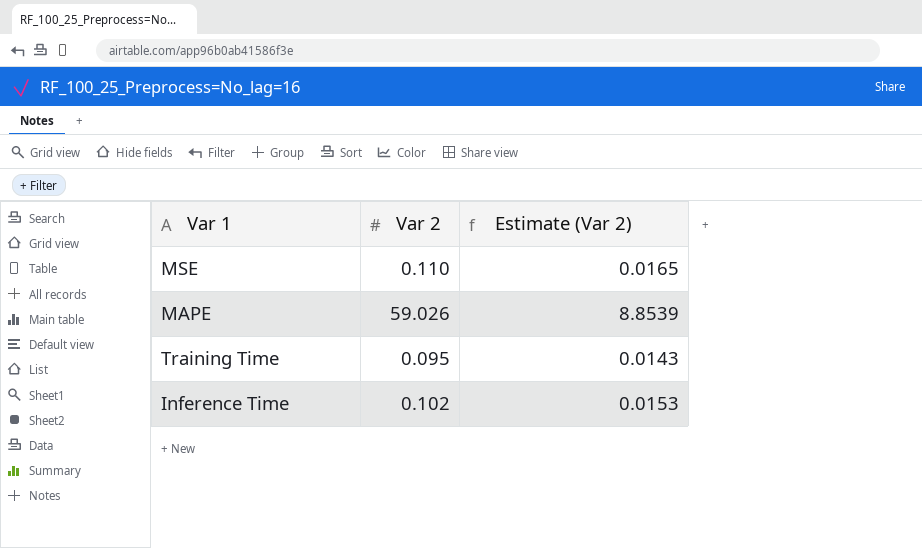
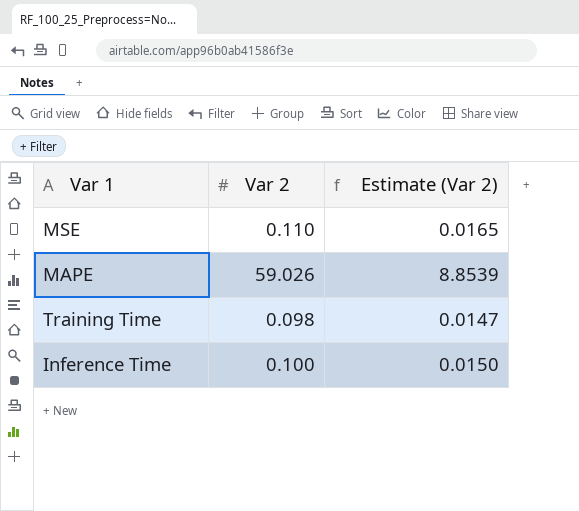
Training Time | Var 2: 0.095 -> 0.098
Training Time | Estimate (Var 2): 0.0143 -> 0.0147
Inference Time | Var 2: 0.102 -> 0.100
Inference Time | Estimate (Var 2): 0.0153 -> 0.0150

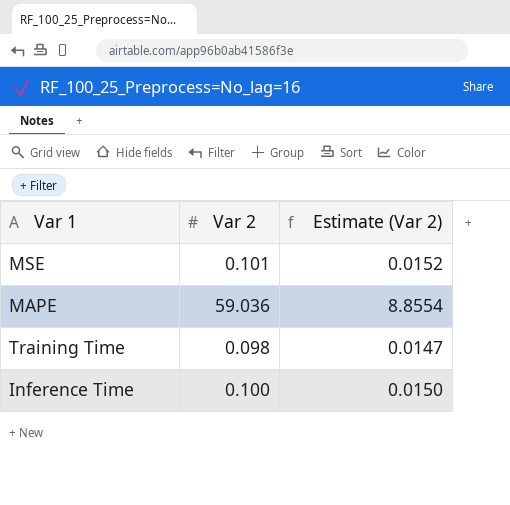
MSE | Var 2: 0.110 -> 0.101
MSE | Estimate (Var 2): 0.0165 -> 0.0152
MAPE | Var 2: 59.026 -> 59.036
MAPE | Estimate (Var 2): 8.8539 -> 8.8554

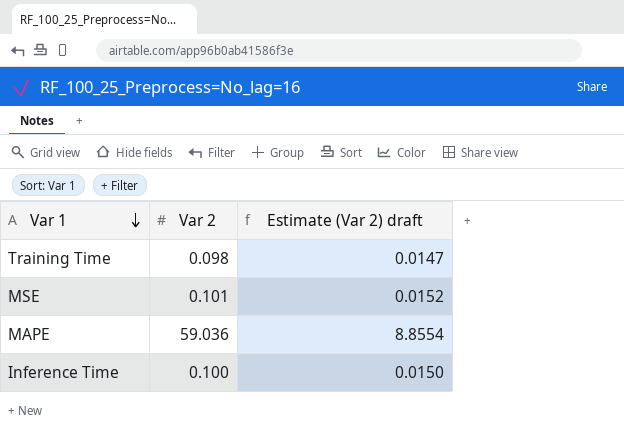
row order: none -> Var 1 descending
column name: Estimate (Var 2) -> Estimate (Var 2) draft

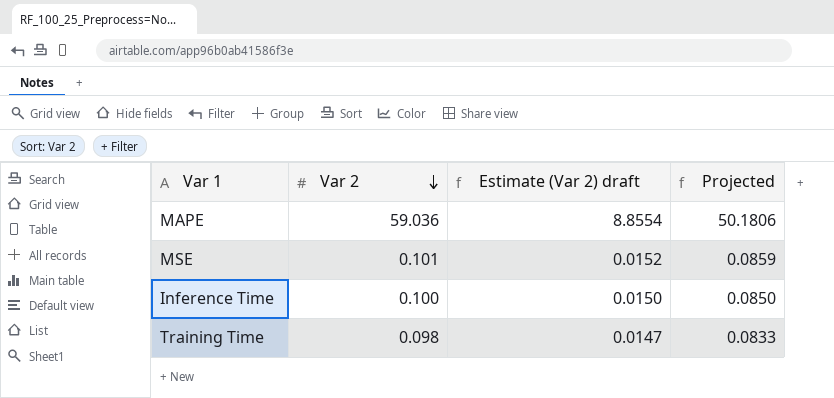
row order: Var 1 descending -> Var 2 descending
column Projected | formula: none -> [Var 2] * 0.85

